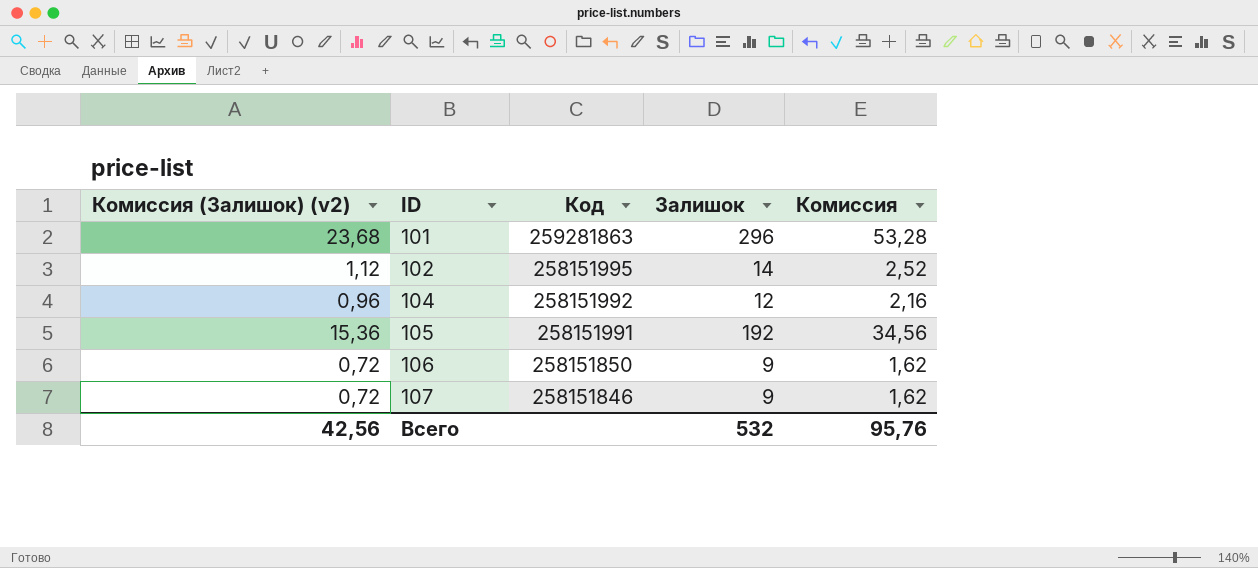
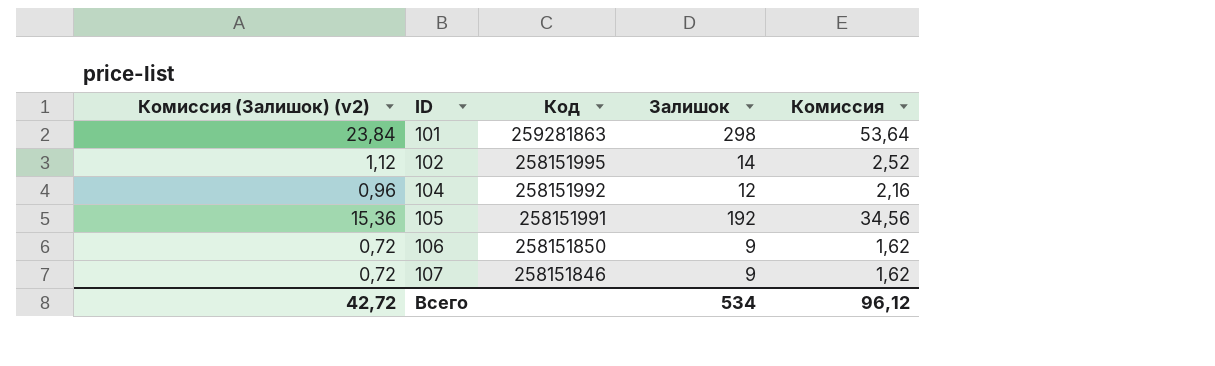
101 | Комиссия (Залишок) (v2): 23,68 -> 23,84
101 | Залишок: 296 -> 298
101 | Комиссия: 53,28 -> 53,64
Всего | Комиссия (Залишок) (v2): 42,56 -> 42,72
Всего | Залишок: 532 -> 534
Всего | Комиссия: 95,76 -> 96,12

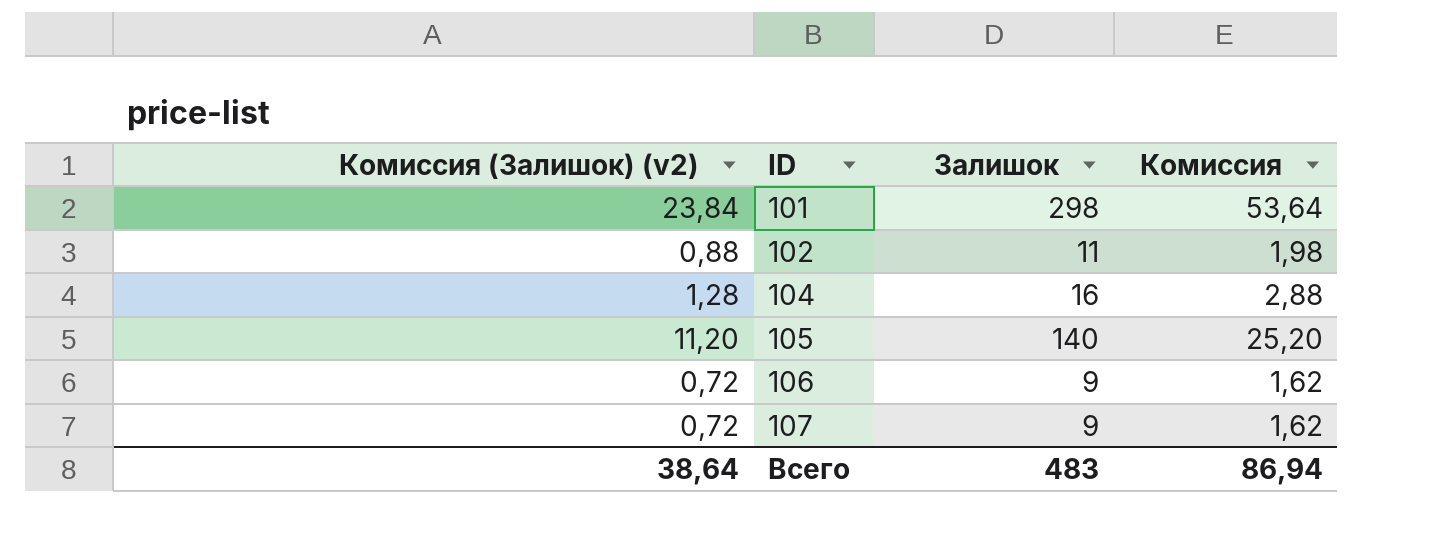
column Код | position: 3 -> none
102 | Комиссия (Залишок) (v2): 1,12 -> 0,88
102 | Залишок: 14 -> 11
102 | Комиссия: 2,52 -> 1,98
104 | Комиссия (Залишок) (v2): 0,96 -> 1,28
104 | Залишок: 12 -> 16
104 | Комиссия: 2,16 -> 2,88
105 | Комиссия (Залишок) (v2): 15,36 -> 11,20
105 | Залишок: 192 -> 140
105 | Комиссия: 34,56 -> 25,20
Всего | Комиссия (Залишок) (v2): 42,72 -> 38,64
Всего | Залишок: 534 -> 483
Всего | Комиссия: 96,12 -> 86,94

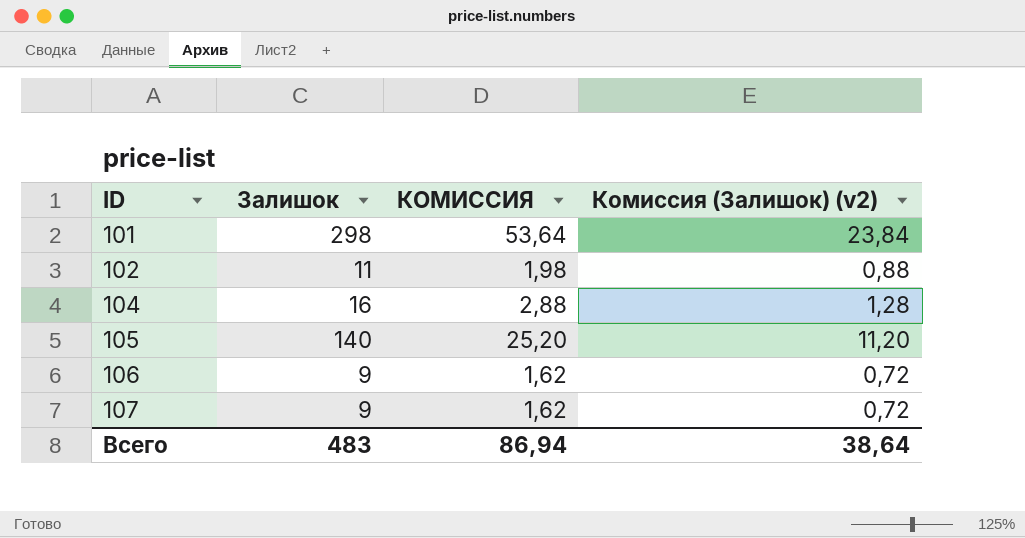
column name: Комиссия -> КОМИССИЯ
column Комиссия (Залишок) (v2) | position: 1 -> 4

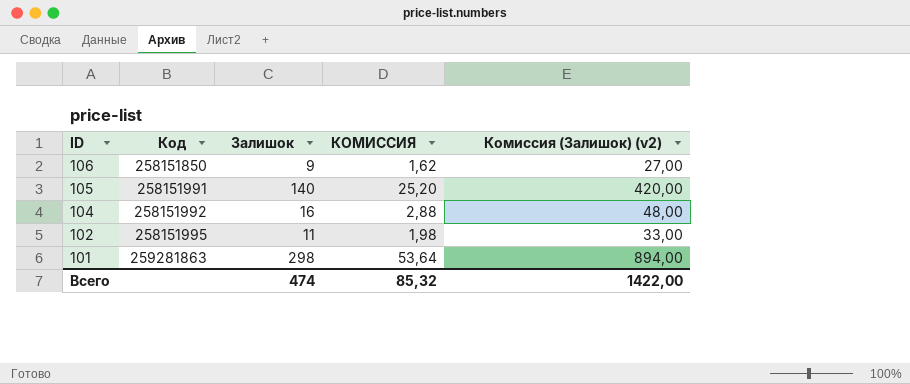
row order: ID ascending -> ID descending
column Код | position: none -> 2
column Комиссия (Залишок) (v2) | formula: [Залишок] * 0,08 -> [Залишок] * 3
row 107: 9 | 1,62 | 0,72 -> none
Всего | Залишок: 483 -> 474
Всего | КОМИССИЯ: 86,94 -> 85,32
Всего | Комиссия (Залишок) (v2): 38,64 -> 1422,00

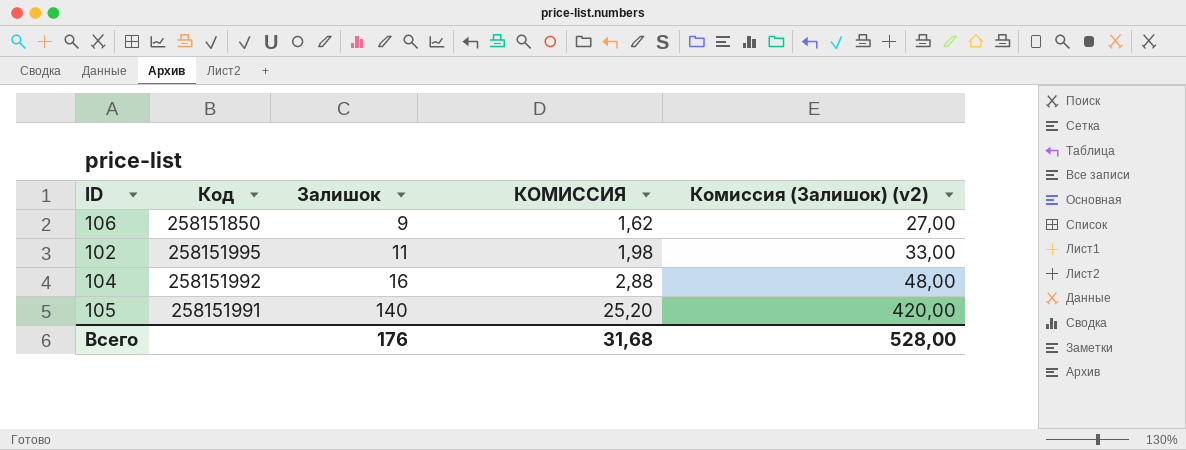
row order: ID descending -> Залишок ascending
row 101: 259281863 | 298 | 53,64 | 894,00 -> none
Всего | Залишок: 474 -> 176
Всего | КОМИССИЯ: 85,32 -> 31,68
Всего | Комиссия (Залишок) (v2): 1422,00 -> 528,00

